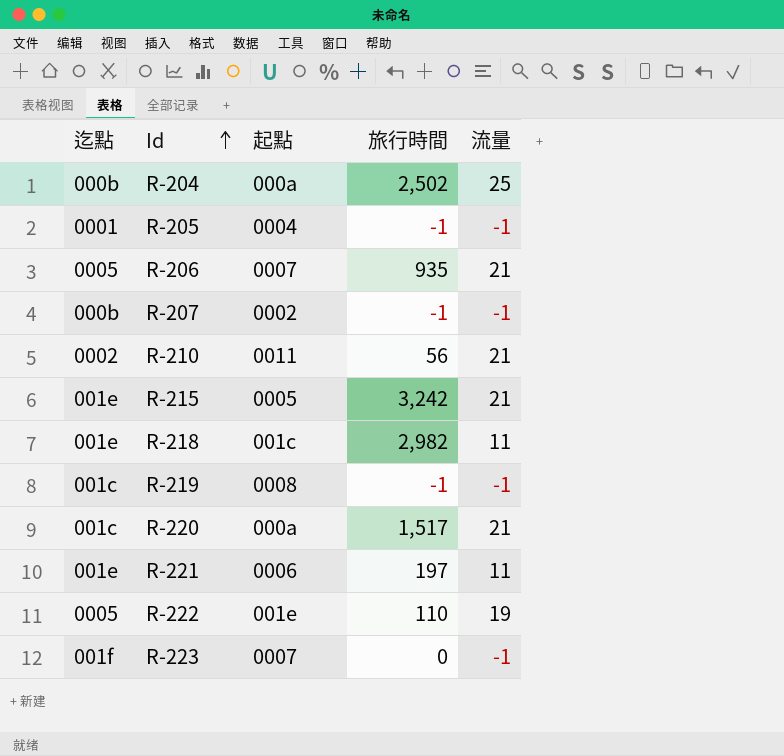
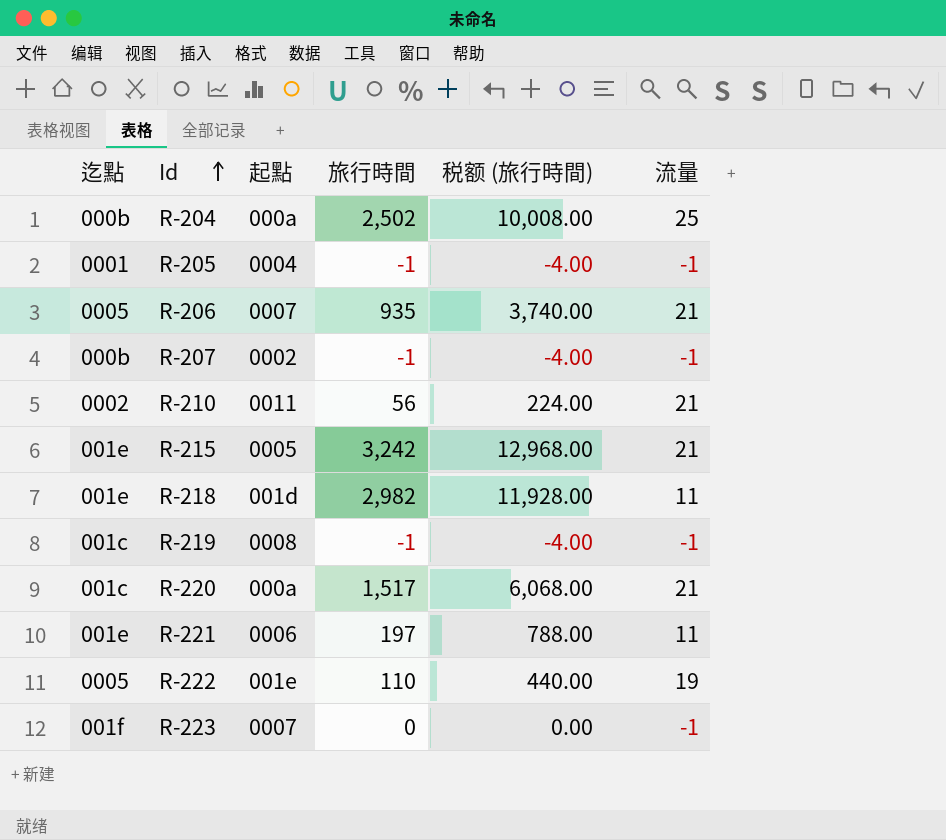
column 税额 (旅行時間) | formula: none -> [旅行時間] * 4
R-218 | 起點: 001c -> 001d

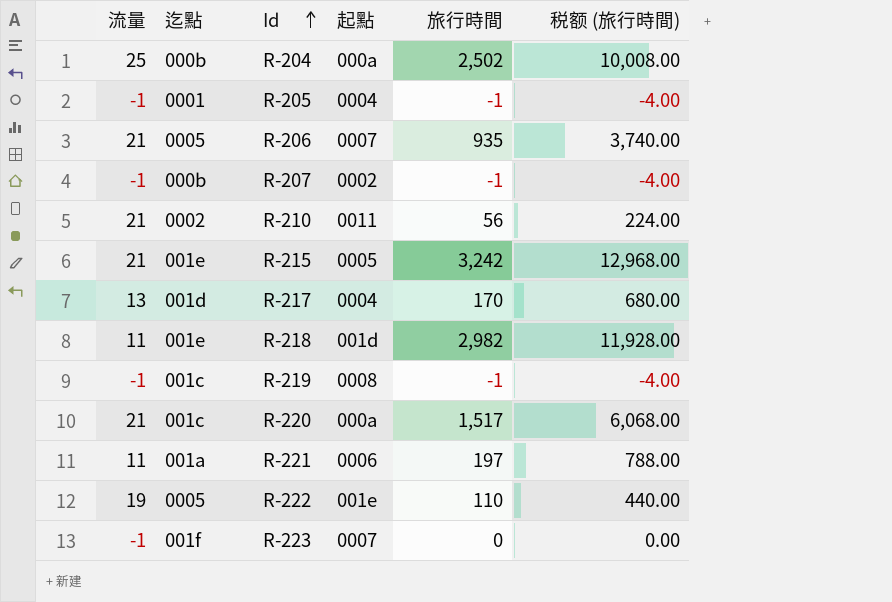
column 流量 | position: 6 -> 1
row R-217: none -> 13 | 001d | 0004 | 170 | 680.00
R-221 | 迄點: 001e -> 001a

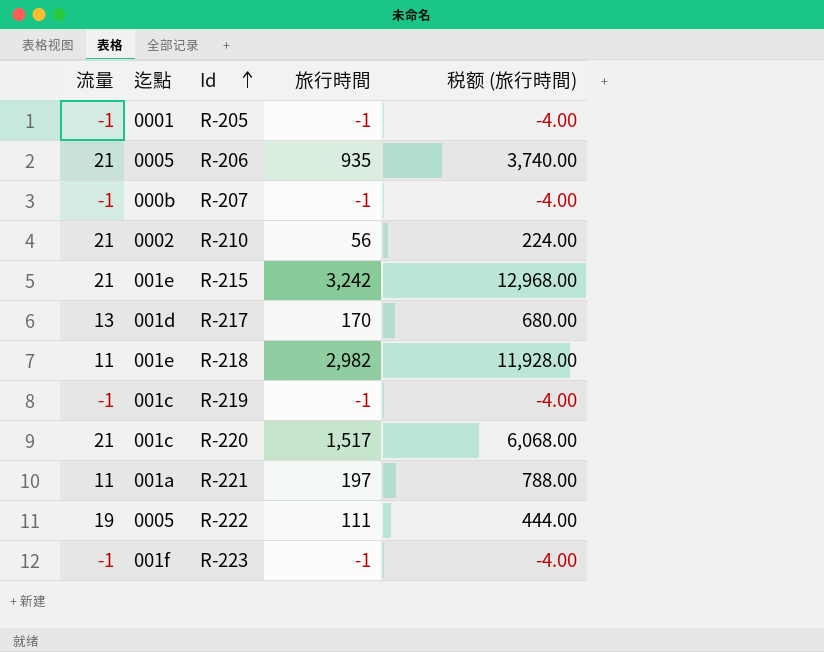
column 起點 | position: 4 -> none
row R-204: 25 | 000b | 000a | 2,502 | 10,008.00 -> none
R-222 | 旅行時間: 110 -> 111
R-222 | 税额 (旅行時間): 440.00 -> 444.00
R-223 | 旅行時間: 0 -> -1
R-223 | 税额 (旅行時間): 0.00 -> -4.00

